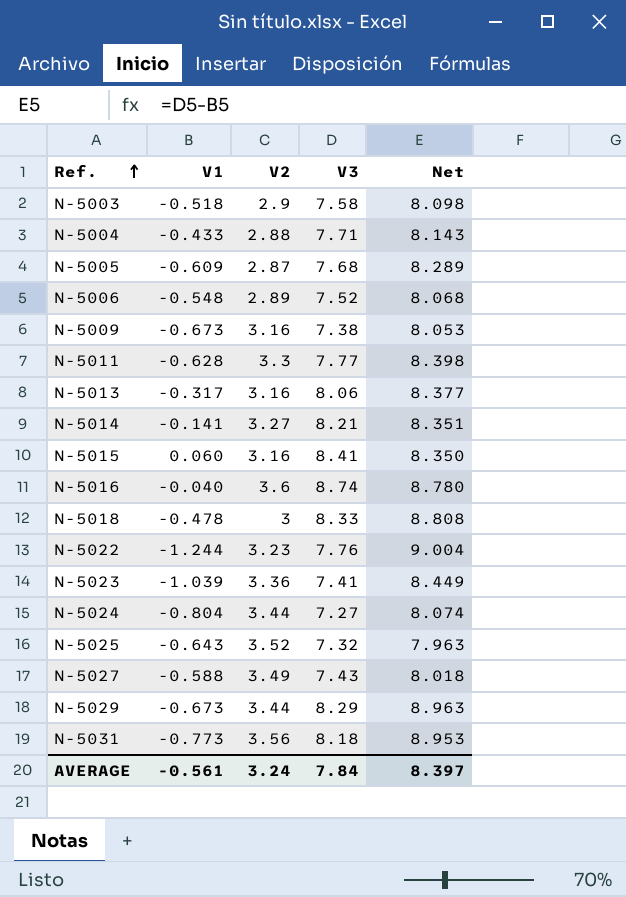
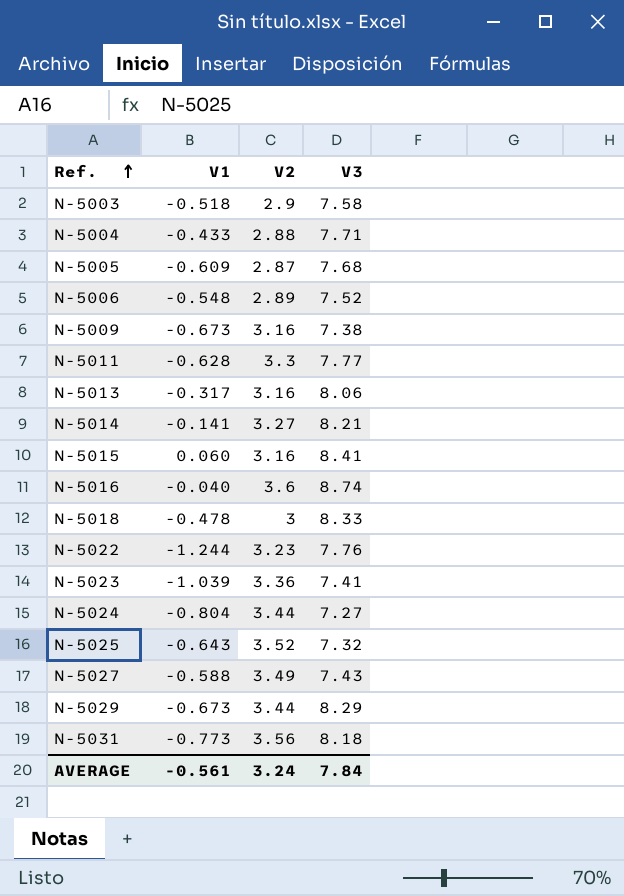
column Net | formula: [V3] - [V1] -> none

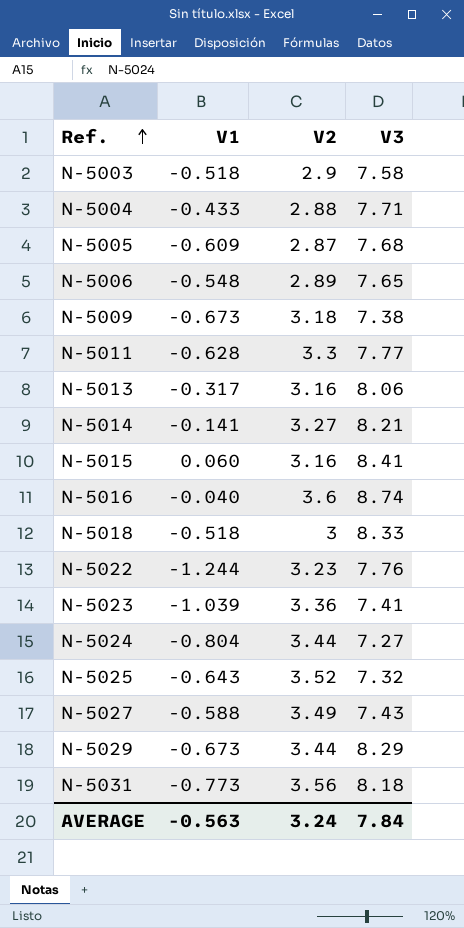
N-5006 | V3: 7.52 -> 7.65
N-5009 | V2: 3.16 -> 3.18
N-5018 | V1: -0.478 -> -0.518
AVERAGE | V1: -0.561 -> -0.563

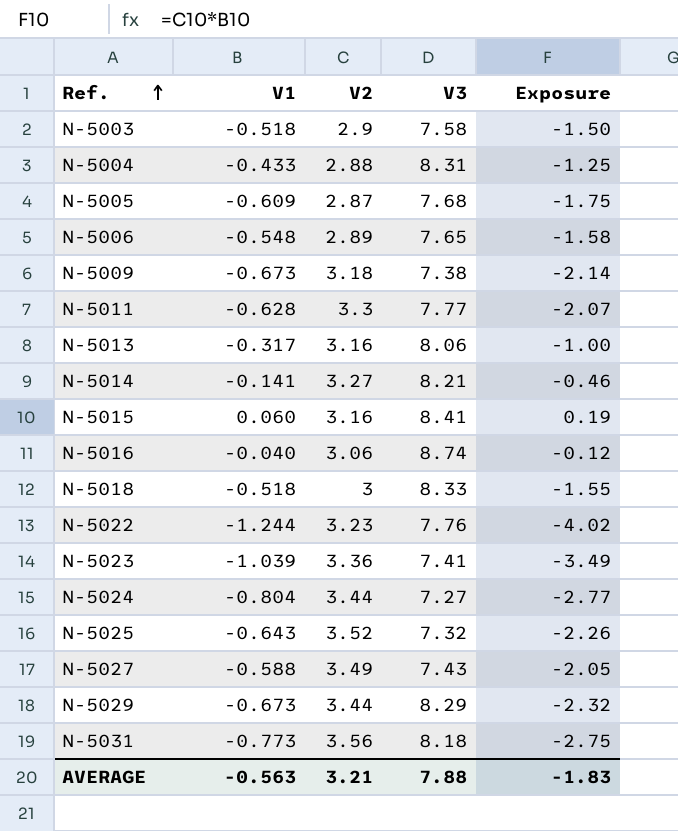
column Exposure | formula: none -> [V1] * [V2]
N-5004 | V3: 7.71 -> 8.31
N-5016 | V2: 3.6 -> 3.06
AVERAGE | V2: 3.24 -> 3.21
AVERAGE | V3: 7.84 -> 7.88

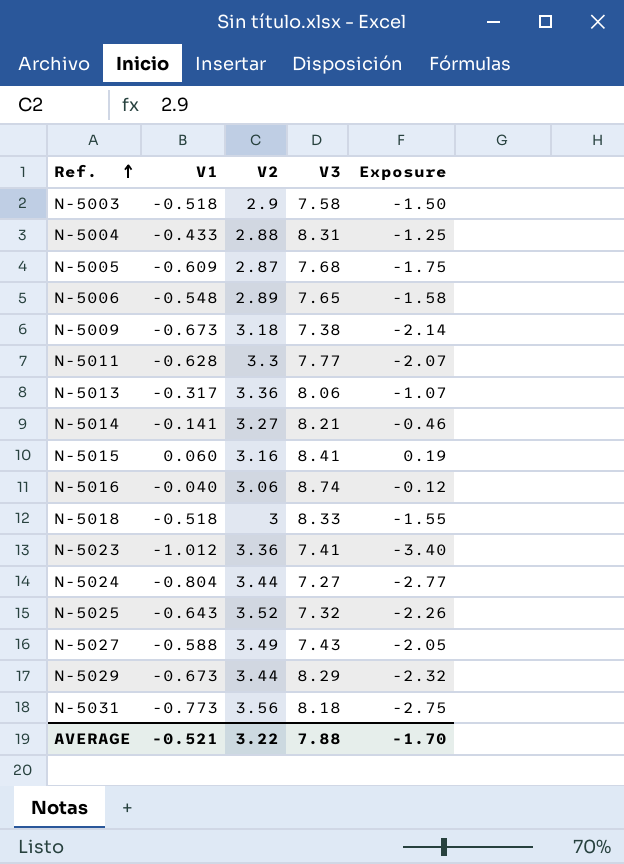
row N-5022: -1.244 | 3.23 | 7.76 | -4.02 -> none
N-5013 | V2: 3.16 -> 3.36
N-5013 | Exposure: -1.00 -> -1.07
N-5023 | V1: -1.039 -> -1.012
N-5023 | Exposure: -3.49 -> -3.40
AVERAGE | V1: -0.563 -> -0.521
AVERAGE | V2: 3.21 -> 3.22
AVERAGE | Exposure: -1.83 -> -1.70

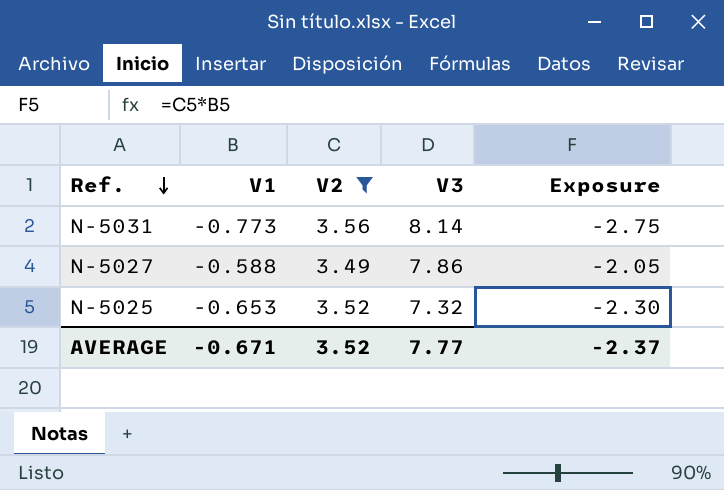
filter: none -> V2 >= 3.49
row order: Ref. ascending -> Ref. descending
N-5031 | V3: 8.18 -> 8.14
N-5027 | V3: 7.43 -> 7.86
N-5025 | V1: -0.643 -> -0.653
N-5025 | Exposure: -2.26 -> -2.30
AVERAGE | V1: -0.521 -> -0.671
AVERAGE | V2: 3.22 -> 3.52
AVERAGE | V3: 7.88 -> 7.77
AVERAGE | Exposure: -1.70 -> -2.37

